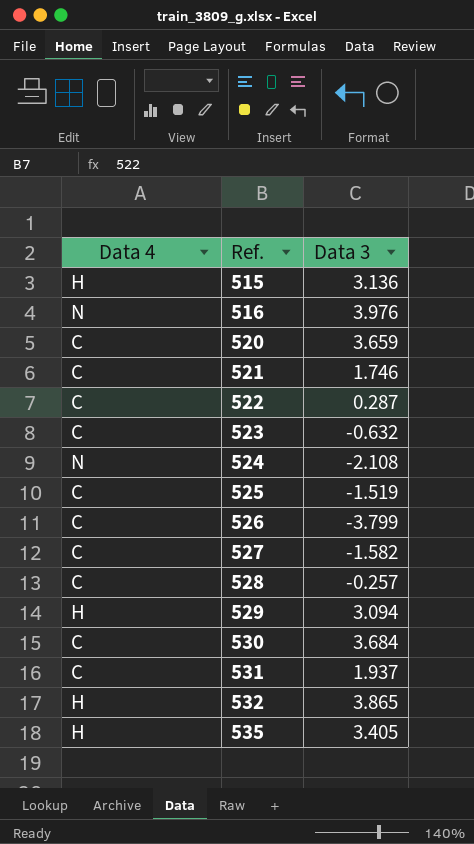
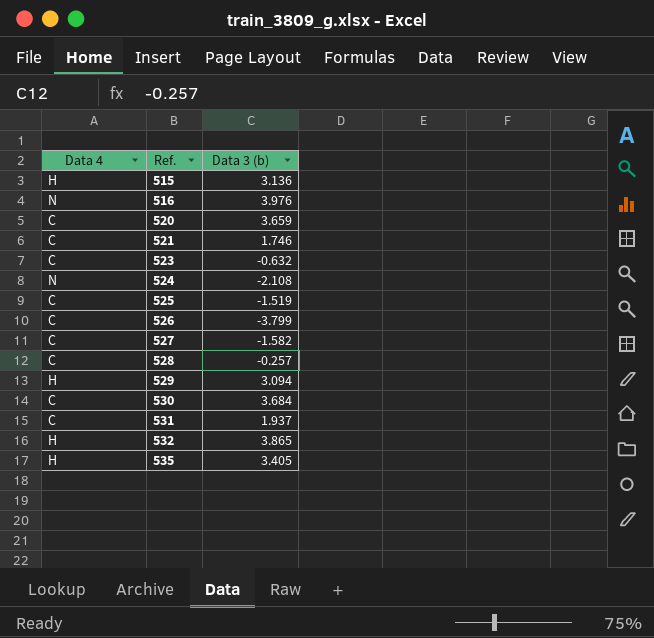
column name: Data 3 -> Data 3 (b)
row 522: C | 0.287 -> none

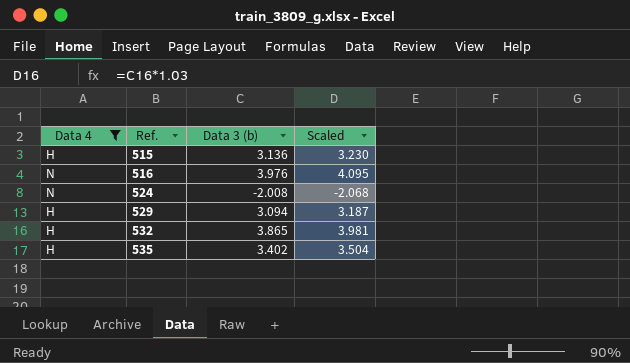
filter: none -> Data 4 != C
column Scaled | formula: none -> [Data 3 (b)] * 1.03
524 | Data 3 (b): -2.108 -> -2.008
535 | Data 3 (b): 3.405 -> 3.402

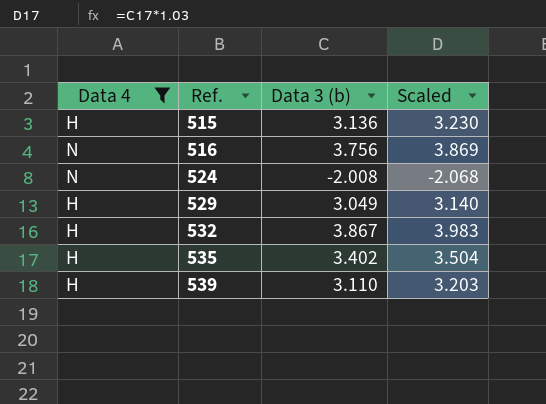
516 | Data 3 (b): 3.976 -> 3.756
516 | Scaled: 4.095 -> 3.869
529 | Data 3 (b): 3.094 -> 3.049
529 | Scaled: 3.187 -> 3.140
532 | Data 3 (b): 3.865 -> 3.867
532 | Scaled: 3.981 -> 3.983
row 539: none -> H | 3.110 | 3.203

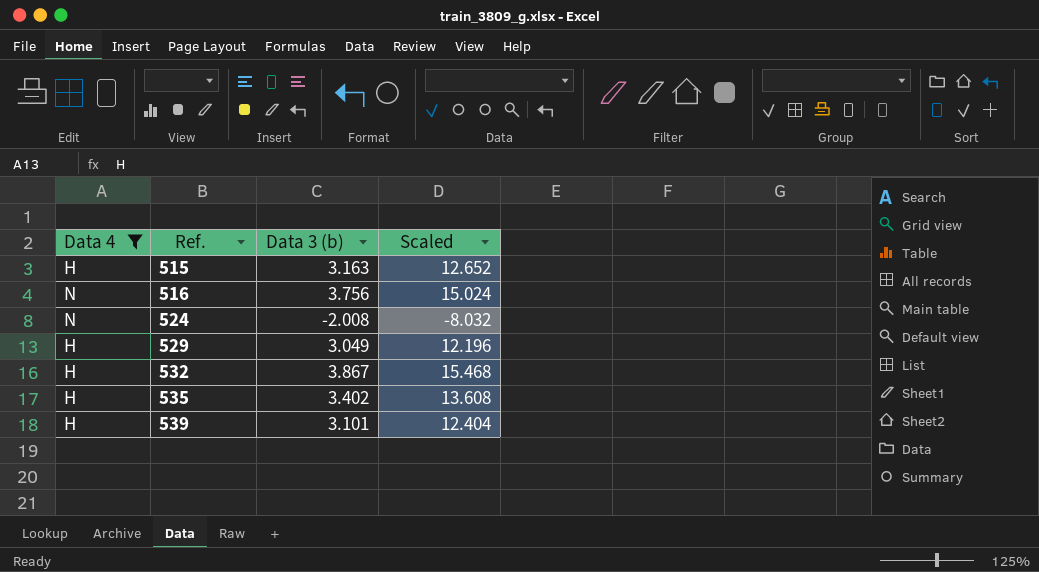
column Scaled | formula: [Data 3 (b)] * 1.03 -> [Data 3 (b)] * 4
515 | Data 3 (b): 3.136 -> 3.163
539 | Data 3 (b): 3.110 -> 3.101

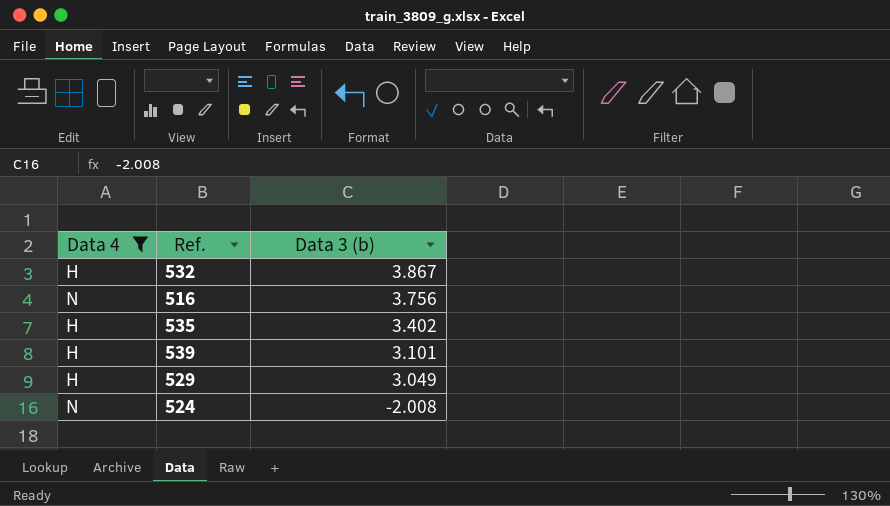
row order: Ref. ascending -> Data 3 (b) descending
column Scaled | formula: [Data 3 (b)] * 4 -> none
row 515: H | 3.163 | 12.652 -> none

